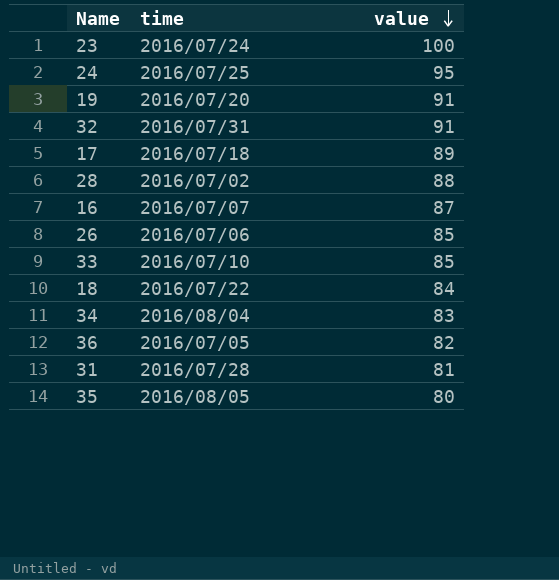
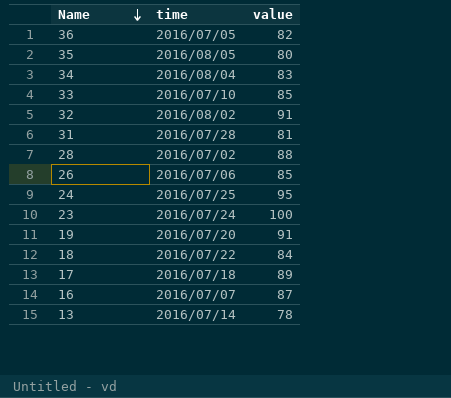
row order: value descending -> Name descending
32 | time: 2016/07/31 -> 2016/08/02
row 13: none -> 2016/07/14 | 78

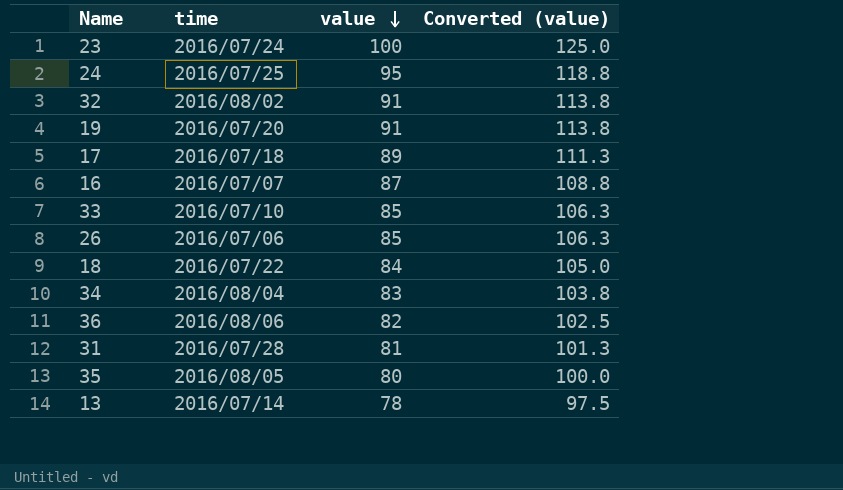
row order: Name descending -> value descending
column Converted (value) | formula: none -> [value] * 1.25
row 28: 2016/07/02 | 88 -> none
36 | time: 2016/07/05 -> 2016/08/06

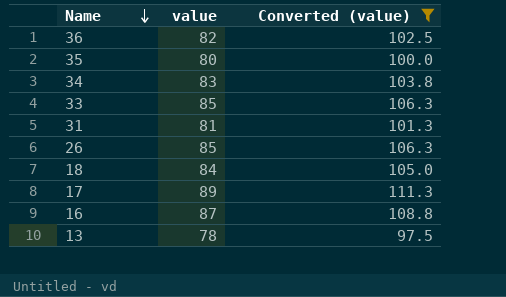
filter: none -> Converted (value) <= 111.3
row order: value descending -> Name descending
column time | position: 2 -> none

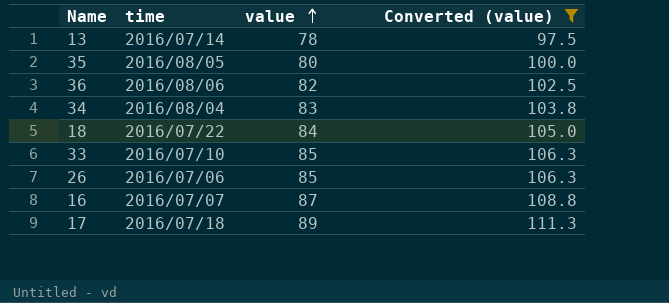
row order: Name descending -> value ascending
column time | position: none -> 2
row 31: 81 | 101.3 -> none

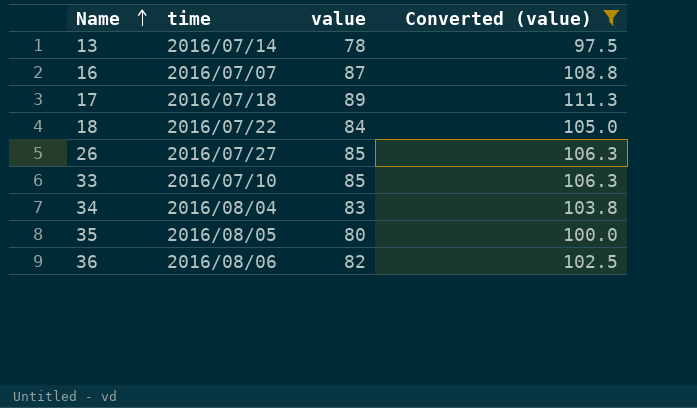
row order: value ascending -> Name ascending
26 | time: 2016/07/06 -> 2016/07/27

